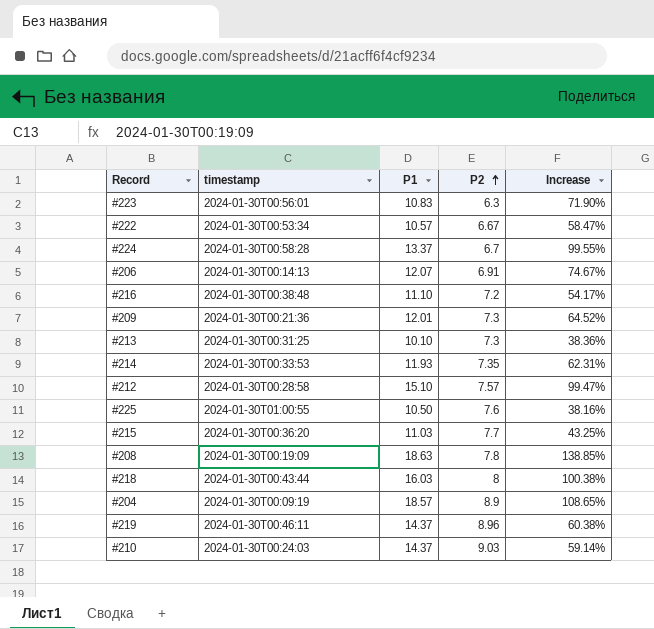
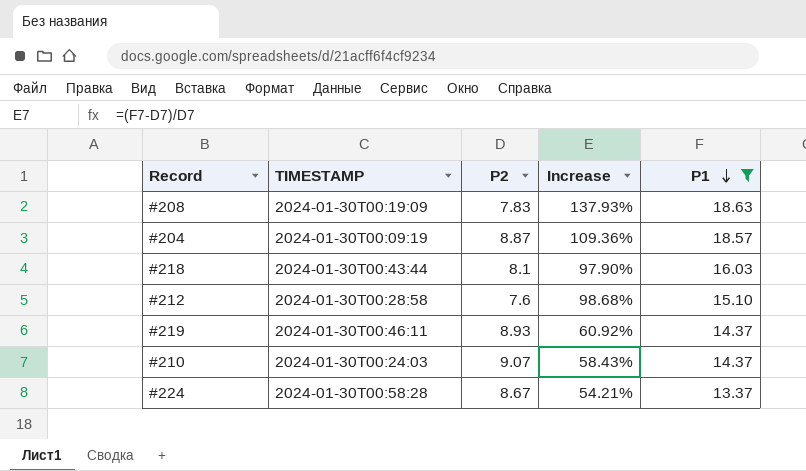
filter: none -> P1 >= 13.37
row order: P2 ascending -> P1 descending
column name: timestamp -> TIMESTAMP
column P1 | position: 3 -> 5
#208 | P2: 7.8 -> 7.83
#208 | Increase: 138.85% -> 137.93%
#204 | P2: 8.9 -> 8.87
#204 | Increase: 108.65% -> 109.36%
#218 | P2: 8 -> 8.1
#218 | Increase: 100.38% -> 97.90%
#212 | P2: 7.57 -> 7.6
#212 | Increase: 99.47% -> 98.68%
#219 | P2: 8.96 -> 8.93
#219 | Increase: 60.38% -> 60.92%
#210 | P2: 9.03 -> 9.07
#210 | Increase: 59.14% -> 58.43%
#224 | P2: 6.7 -> 8.67
#224 | Increase: 99.55% -> 54.21%

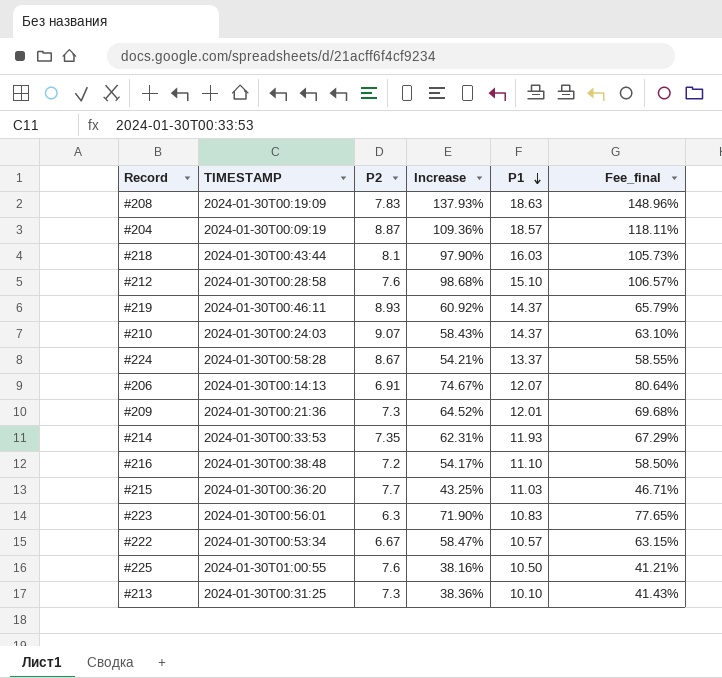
filter: P1 >= 13.37 -> none
column Fee_final | formula: none -> [Increase] * 1.08

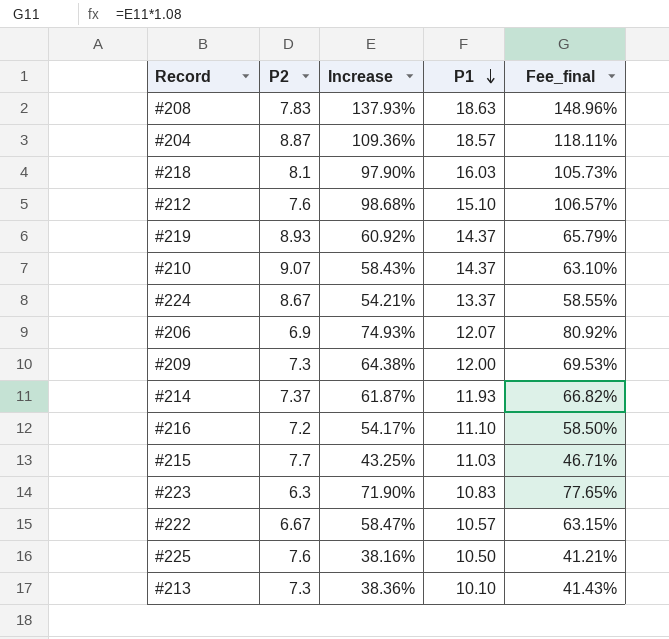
column TIMESTAMP | position: 2 -> none
#206 | P2: 6.91 -> 6.9
#206 | Increase: 74.67% -> 74.93%
#206 | Fee_final: 80.64% -> 80.92%
#209 | Increase: 64.52% -> 64.38%
#209 | P1: 12.01 -> 12.00
#209 | Fee_final: 69.68% -> 69.53%
#214 | P2: 7.35 -> 7.37
#214 | Increase: 62.31% -> 61.87%
#214 | Fee_final: 67.29% -> 66.82%

